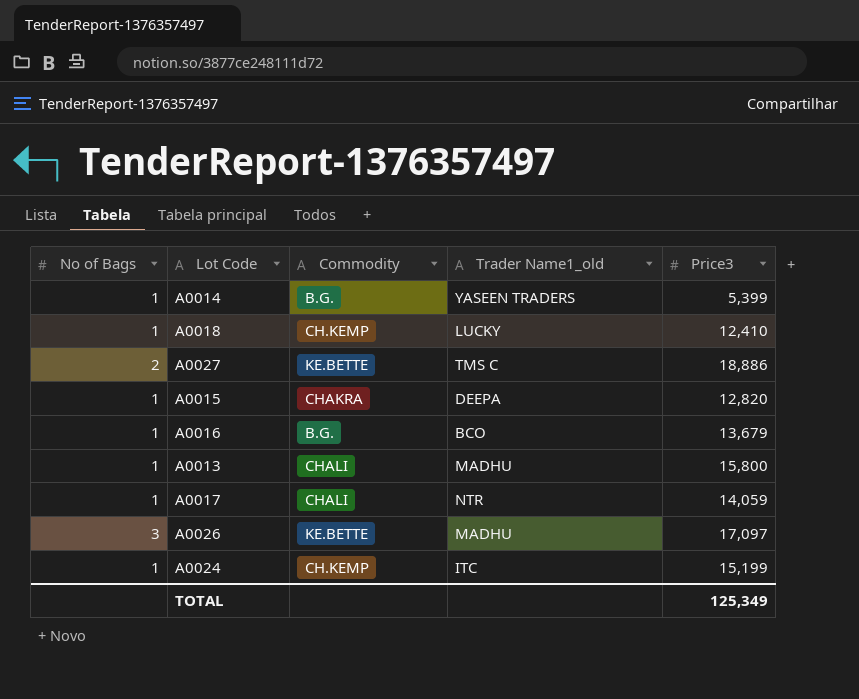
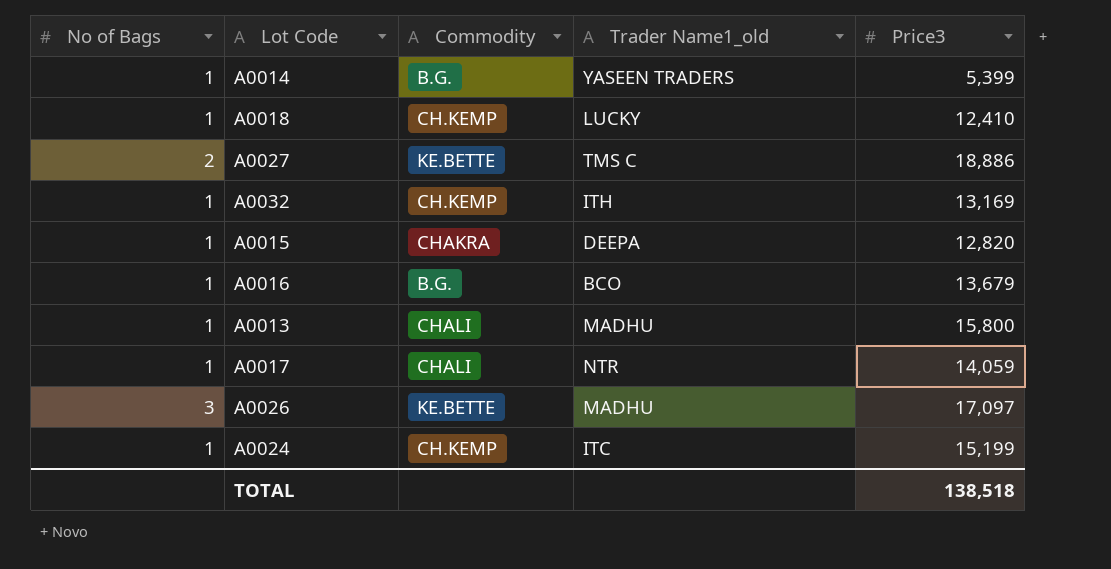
row A0032: none -> 1 | CH.KEMP | ITH | 13,169
TOTAL | Price3: 125,349 -> 138,518

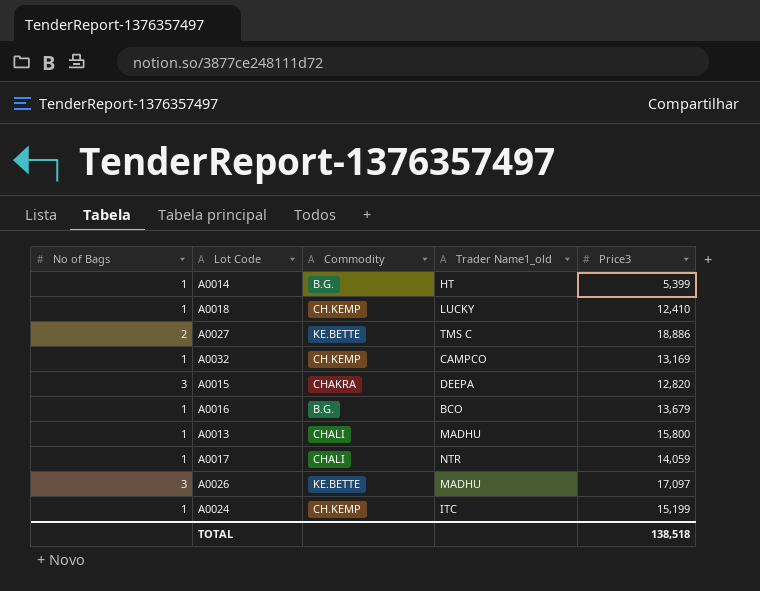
A0014 | Trader Name1_old: YASEEN TRADERS -> HT
A0032 | Trader Name1_old: ITH -> CAMPCO
A0015 | No of Bags: 1 -> 3

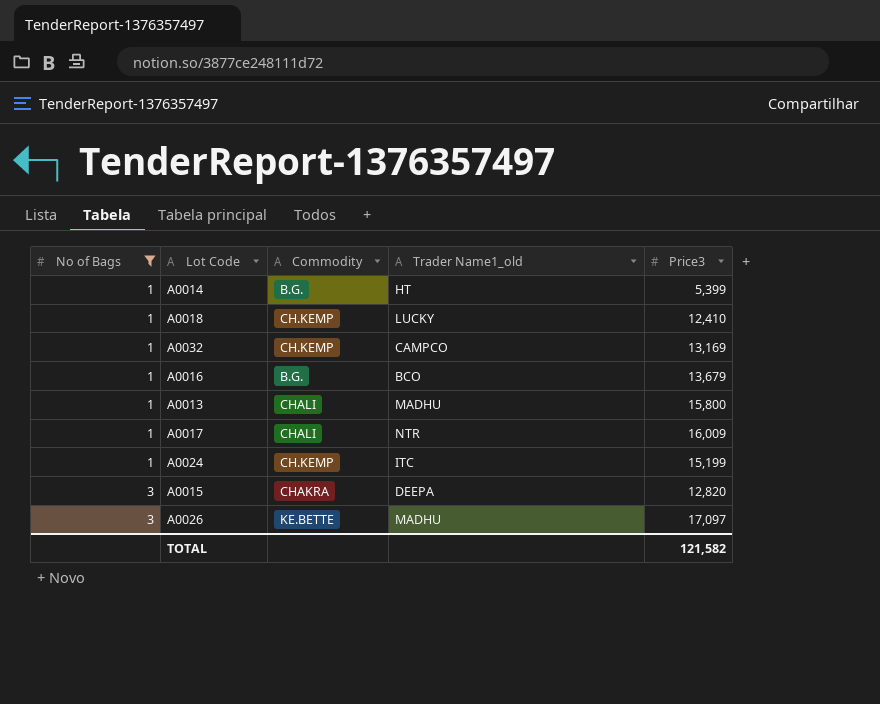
filter: none -> No of Bags != 2
row order: none -> No of Bags ascending
A0017 | Price3: 14,059 -> 16,009
TOTAL | Price3: 138,518 -> 121,582

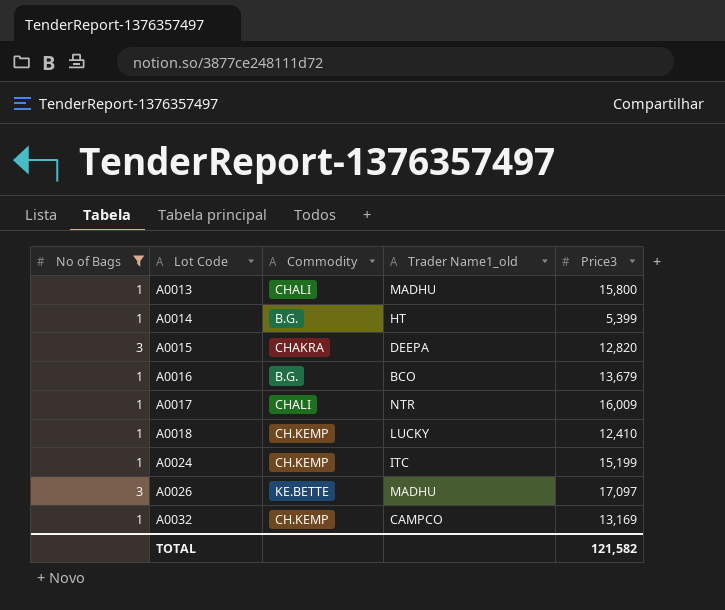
row order: No of Bags ascending -> Lot Code ascending

